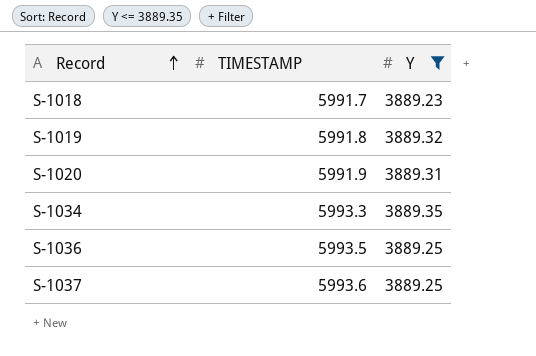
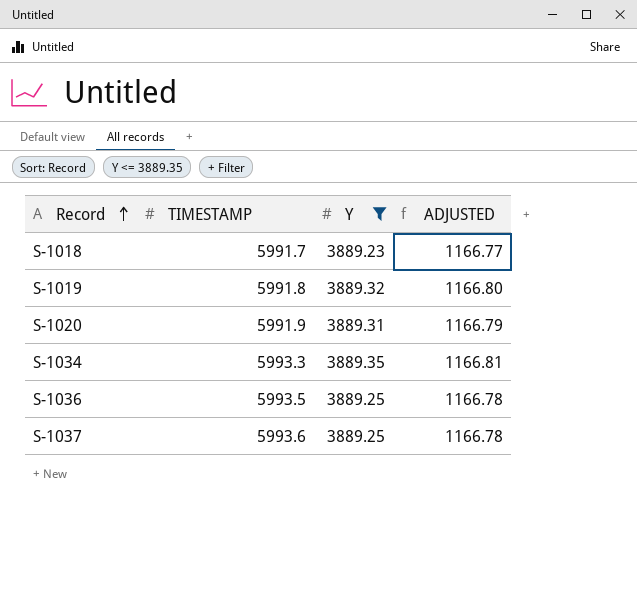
column ADJUSTED | formula: none -> [Y] * 0.3

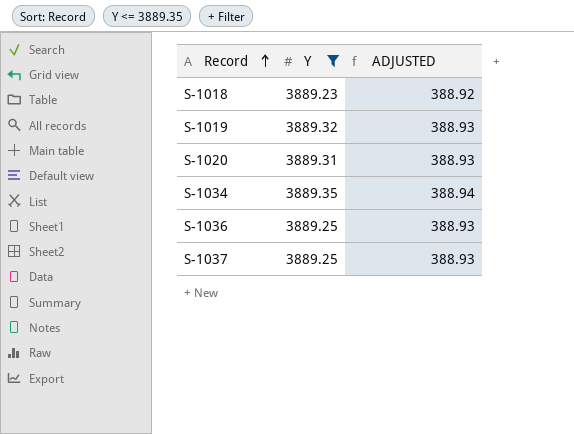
column TIMESTAMP | position: 2 -> none
column ADJUSTED | formula: [Y] * 0.3 -> [Y] * 0.1

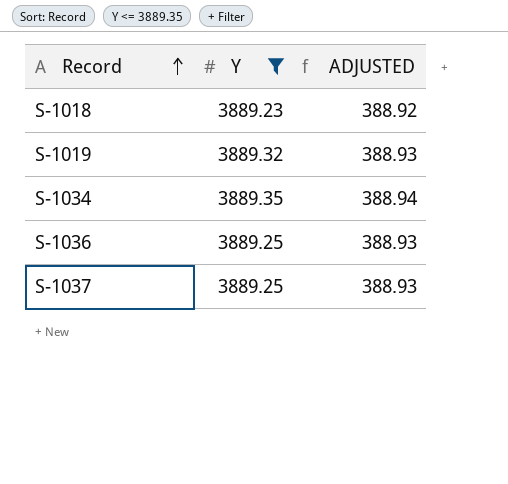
row S-1020: 3889.31 | 388.93 -> none

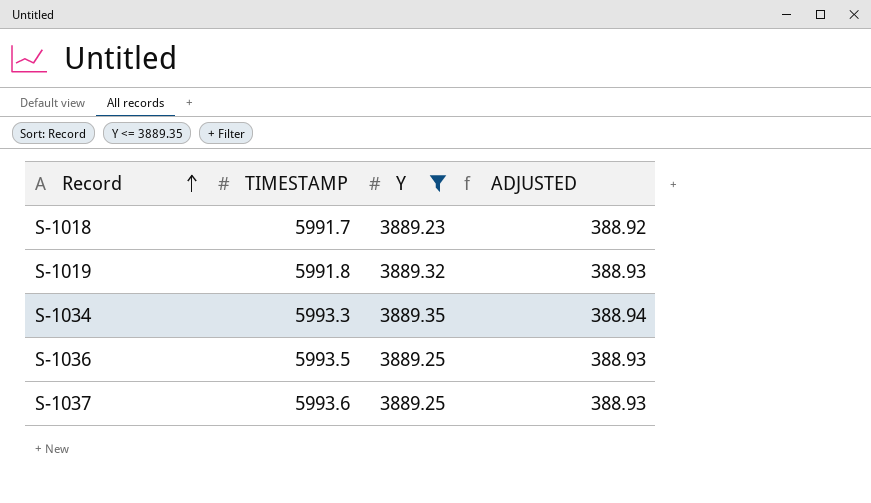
column TIMESTAMP | position: none -> 2

